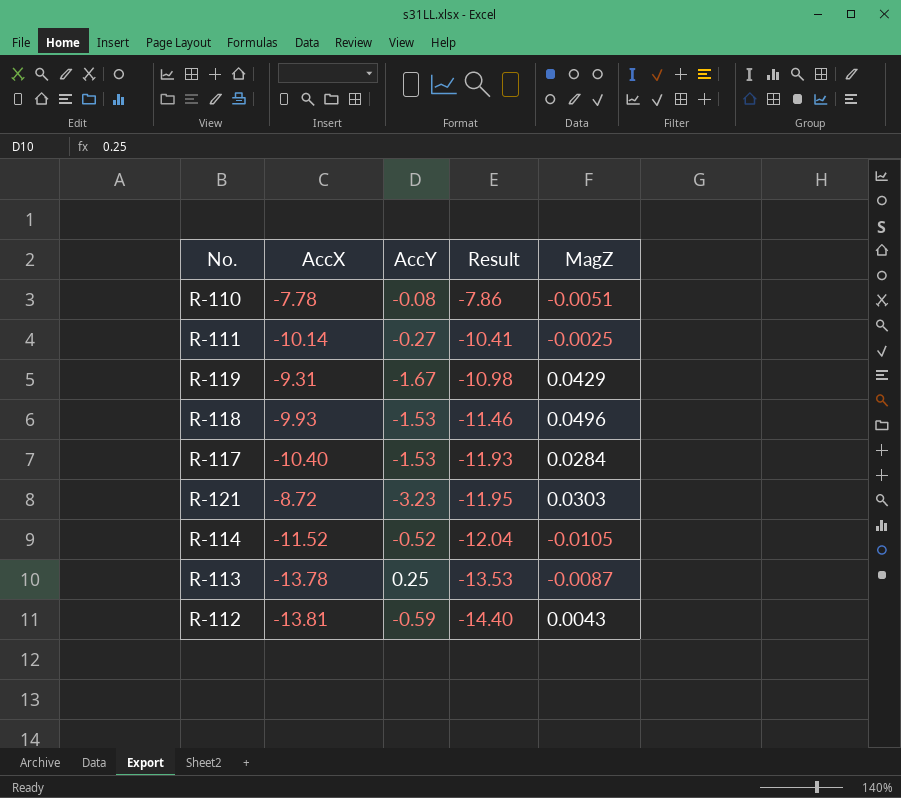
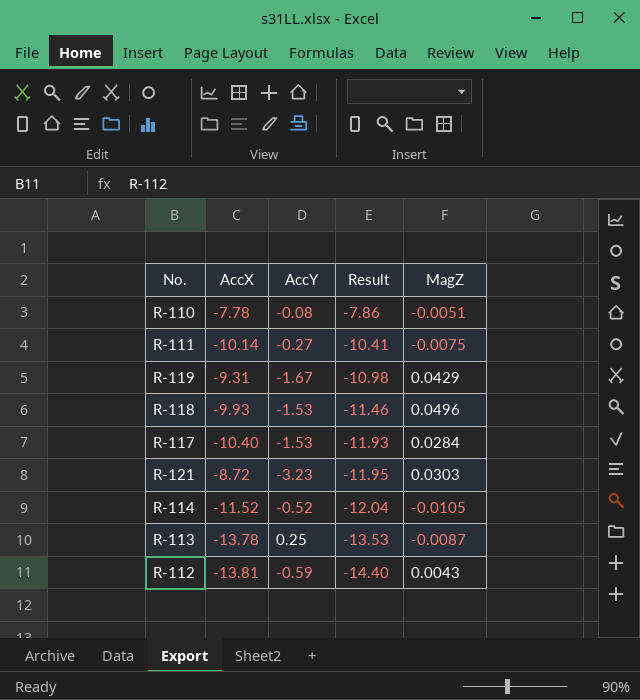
R-111 | MagZ: -0.0025 -> -0.0075

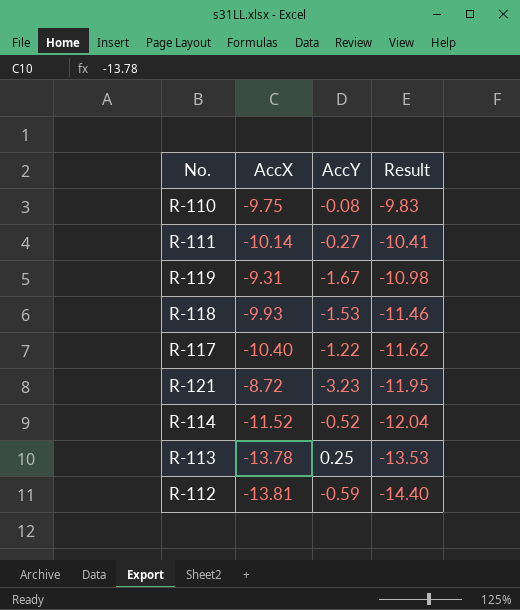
column MagZ | position: 5 -> none
R-110 | AccX: -7.78 -> -9.75
R-110 | Result: -7.86 -> -9.83
R-117 | AccY: -1.53 -> -1.22
R-117 | Result: -11.93 -> -11.62

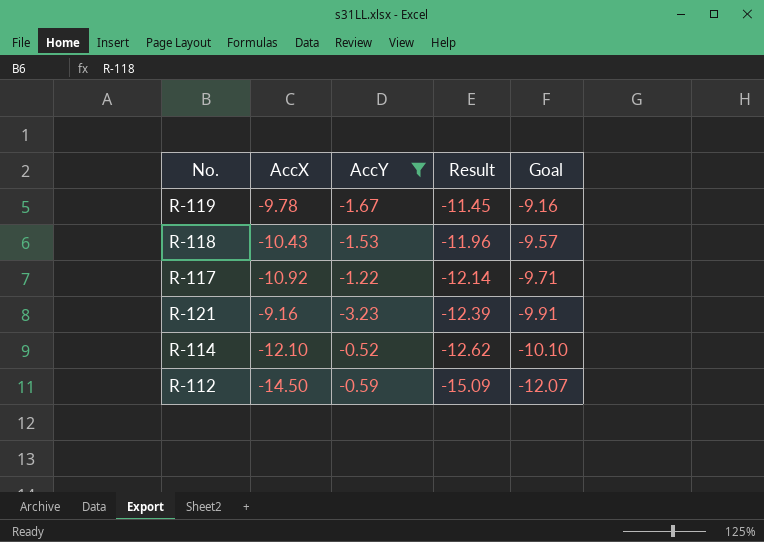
filter: none -> AccY <= -0.52
column Goal | formula: none -> [Result] * 0.8
R-119 | AccX: -9.31 -> -9.78
R-119 | Result: -10.98 -> -11.45
R-118 | AccX: -9.93 -> -10.43
R-118 | Result: -11.46 -> -11.96
R-117 | AccX: -10.40 -> -10.92
R-117 | Result: -11.62 -> -12.14
R-121 | AccX: -8.72 -> -9.16
R-121 | Result: -11.95 -> -12.39
R-114 | AccX: -11.52 -> -12.10
R-114 | Result: -12.04 -> -12.62
R-112 | AccX: -13.81 -> -14.50
R-112 | Result: -14.40 -> -15.09

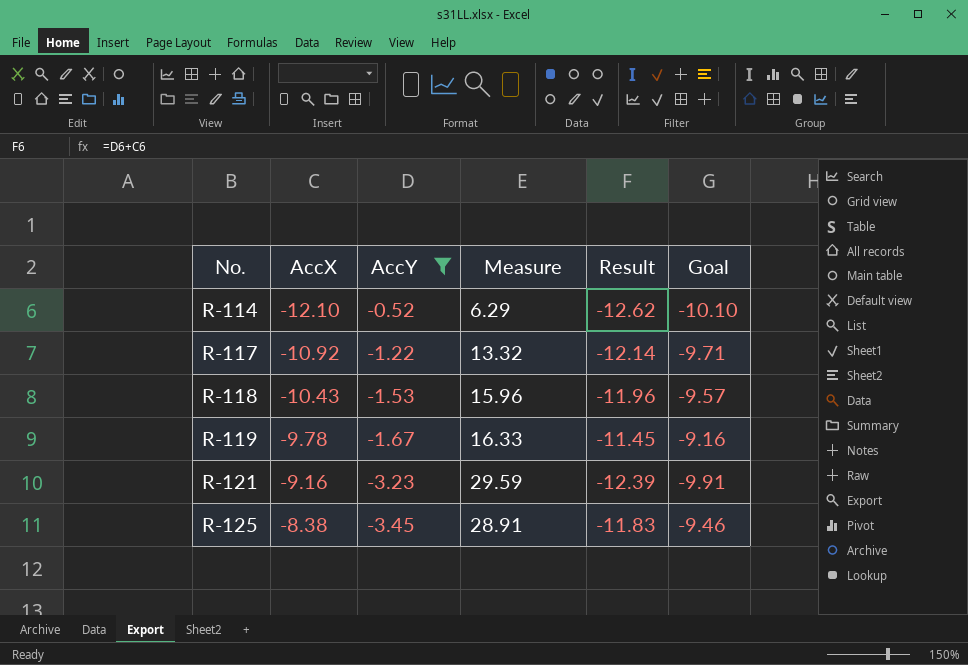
row order: Result descending -> No. ascending
column Measure | formula: none -> [AccX] * [AccY]
row R-112: -14.50 | -0.59 | -15.09 | -12.07 -> none
row R-125: none -> -8.38 | -3.45 | 28.91 | -11.83 | -9.46

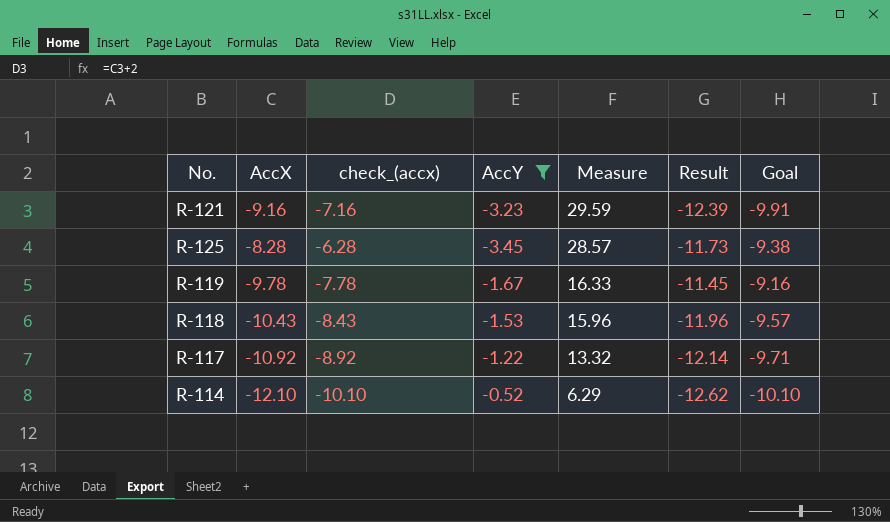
row order: No. ascending -> Measure descending
column check_(accx) | formula: none -> [AccX] + 2
R-125 | AccX: -8.38 -> -8.28
R-125 | Measure: 28.91 -> 28.57
R-125 | Result: -11.83 -> -11.73
R-125 | Goal: -9.46 -> -9.38

